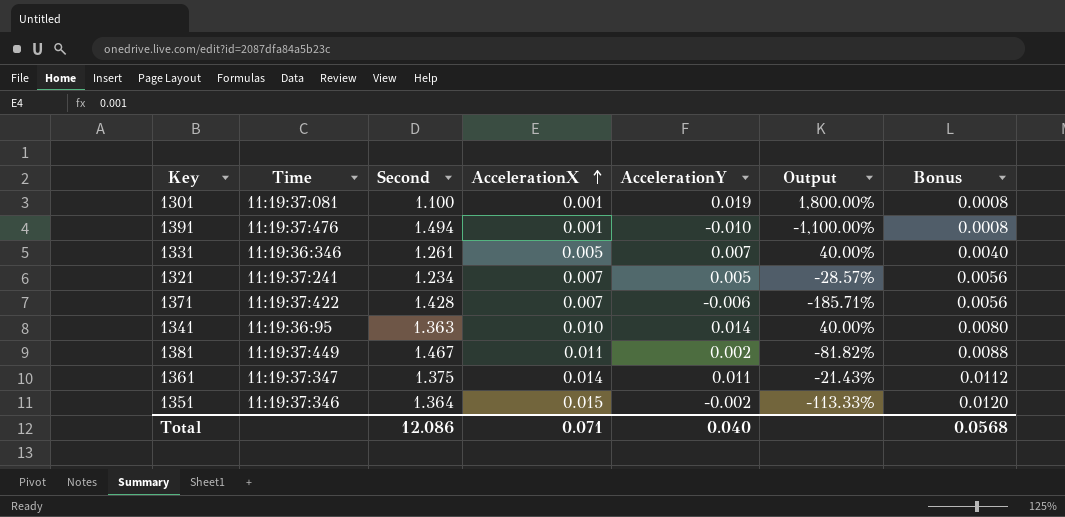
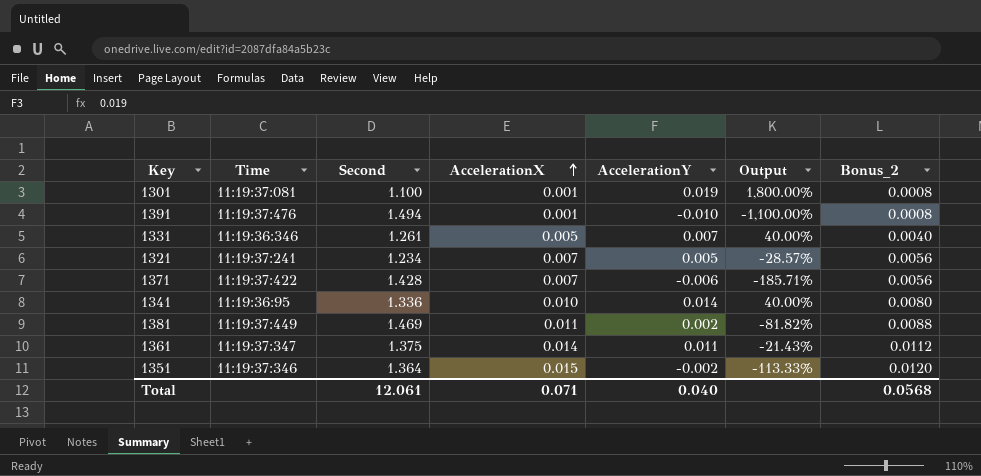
column name: Bonus -> Bonus_2
1341 | Second: 1.363 -> 1.336
1381 | Second: 1.467 -> 1.469
Total | Second: 12.086 -> 12.061

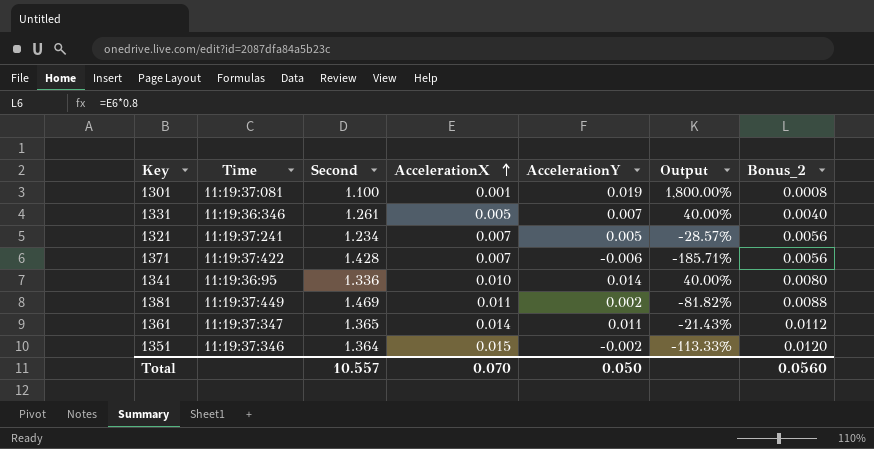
row 1391: 11:19:37:476 | 1.494 | 0.001 | -0.010 | -1,100.00% | 0.0008 -> none
1361 | Second: 1.375 -> 1.365
Total | Second: 12.061 -> 10.557
Total | AccelerationX: 0.071 -> 0.070
Total | AccelerationY: 0.040 -> 0.050
Total | Bonus_2: 0.0568 -> 0.0560

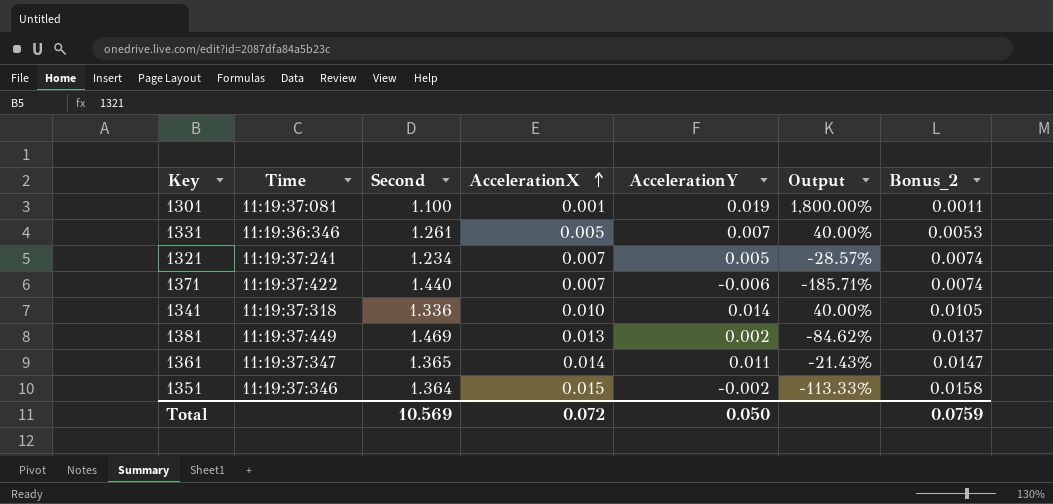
column Bonus_2 | formula: [AccelerationX] * 0.8 -> [AccelerationX] * 1.05
1371 | Second: 1.428 -> 1.440
1341 | Time: 11:19:36:95 -> 11:19:37:318
1381 | AccelerationX: 0.011 -> 0.013
1381 | Output: -81.82% -> -84.62%
Total | Second: 10.557 -> 10.569
Total | AccelerationX: 0.070 -> 0.072
Total | Bonus_2: 0.0560 -> 0.0759

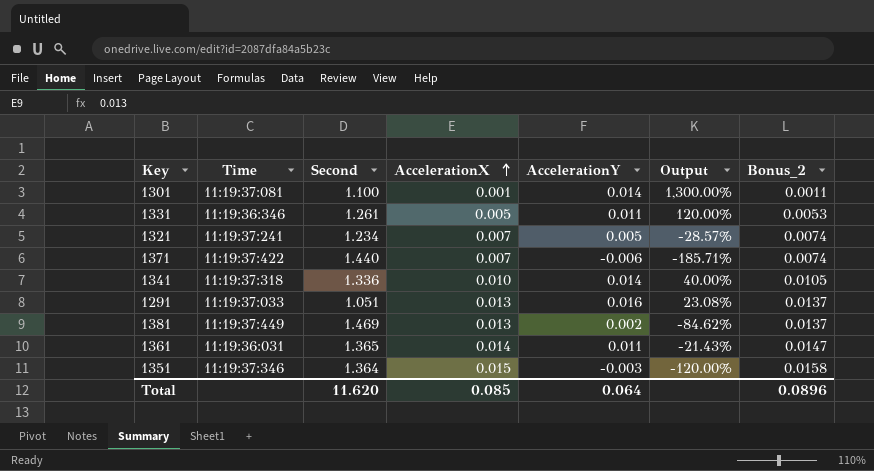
1301 | AccelerationY: 0.019 -> 0.014
1301 | Output: 1,800.00% -> 1,300.00%
1331 | AccelerationY: 0.007 -> 0.011
1331 | Output: 40.00% -> 120.00%
row 1291: none -> 11:19:37:033 | 1.051 | 0.013 | 0.016 | 23.08% | 0.0137
1361 | Time: 11:19:37:347 -> 11:19:36:031
1351 | AccelerationY: -0.002 -> -0.003
1351 | Output: -113.33% -> -120.00%
Total | Second: 10.569 -> 11.620
Total | AccelerationX: 0.072 -> 0.085
Total | AccelerationY: 0.050 -> 0.064
Total | Bonus_2: 0.0759 -> 0.0896

